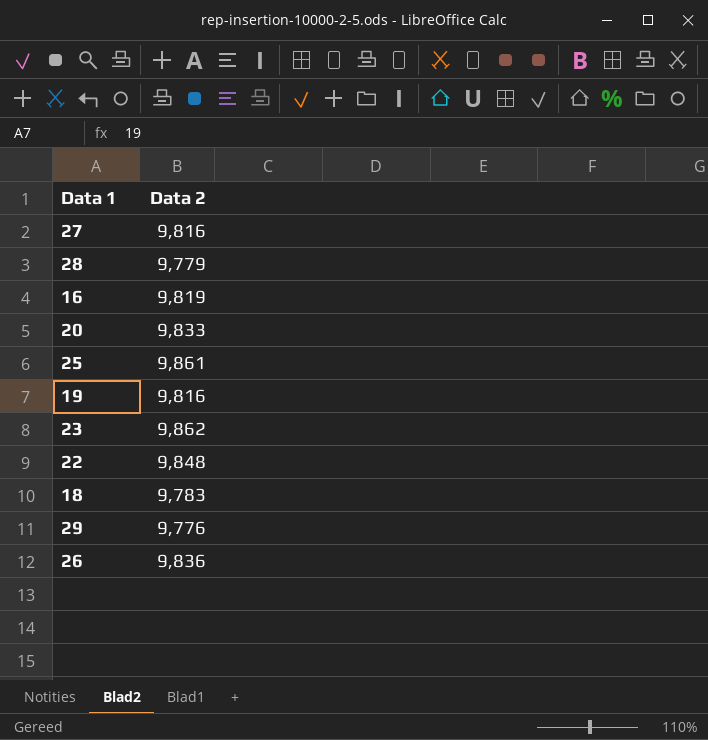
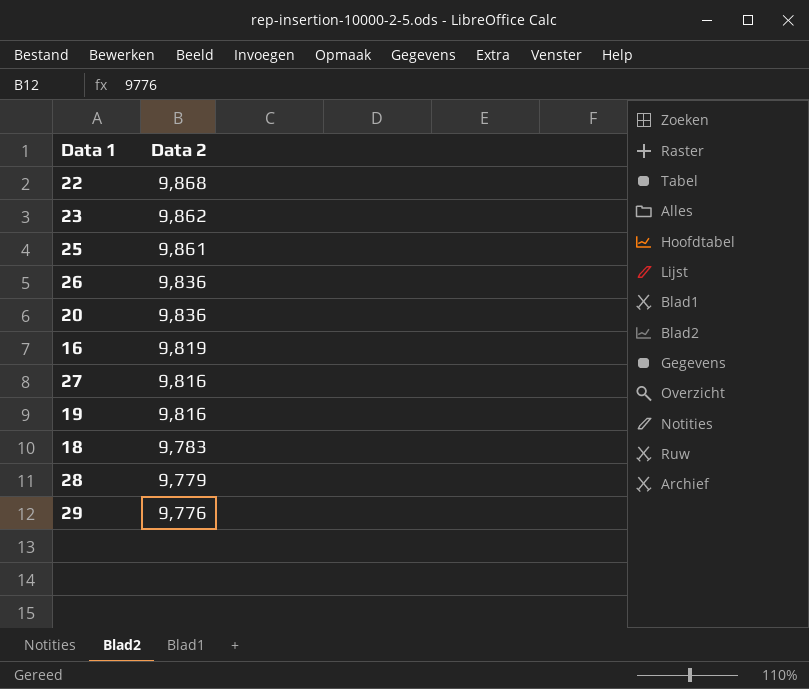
row order: none -> Data 2 descending
22 | Data 2: 9,848 -> 9,868
20 | Data 2: 9,833 -> 9,836

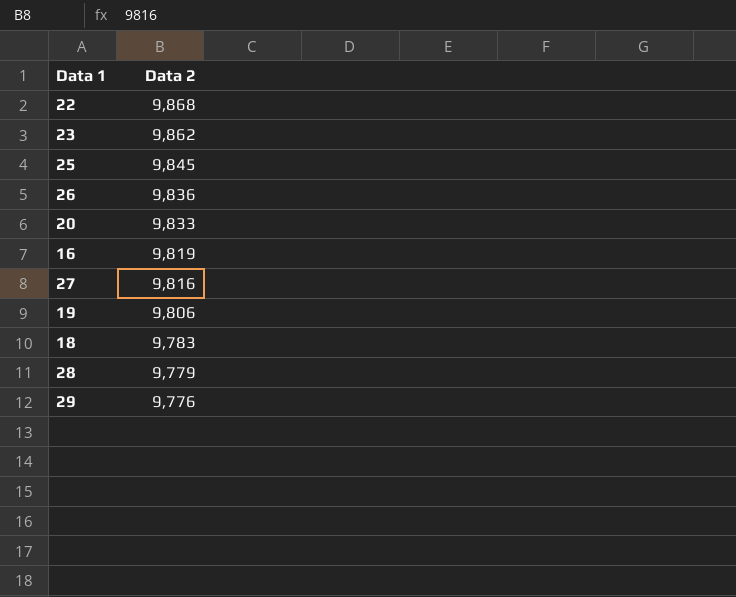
25 | Data 2: 9,861 -> 9,845
20 | Data 2: 9,836 -> 9,833
19 | Data 2: 9,816 -> 9,806

